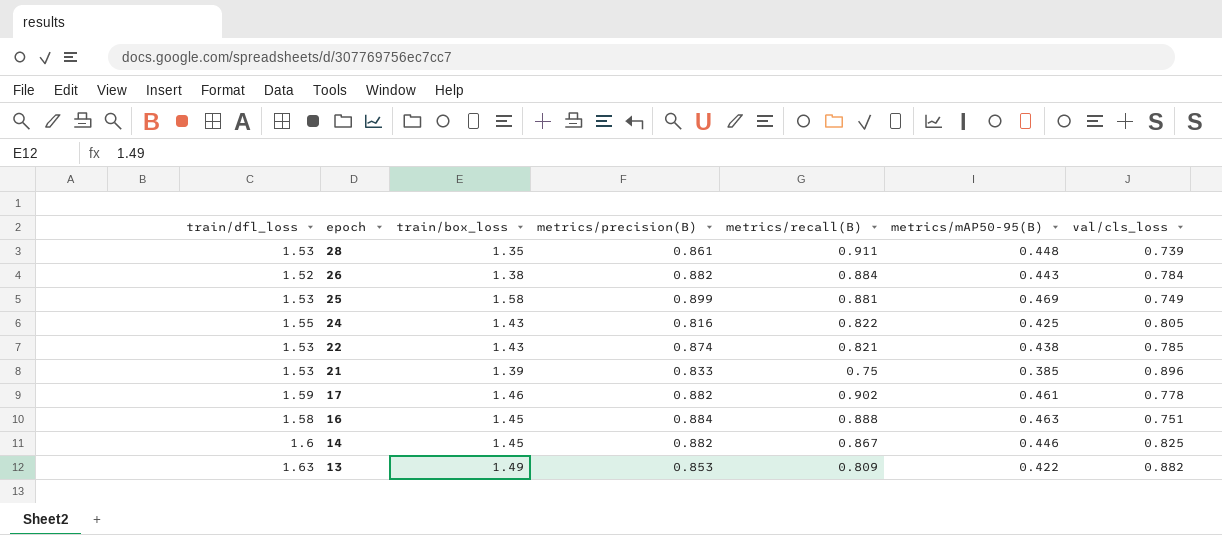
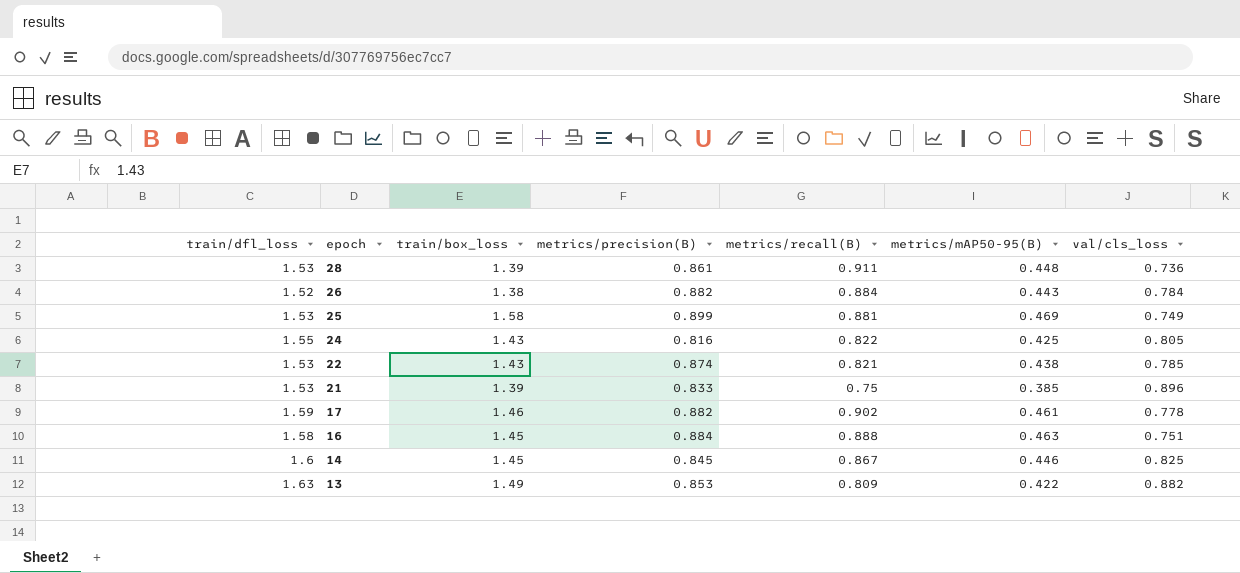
28 | train/box_loss: 1.35 -> 1.39
28 | val/cls_loss: 0.739 -> 0.736
14 | metrics/precision(B): 0.882 -> 0.845

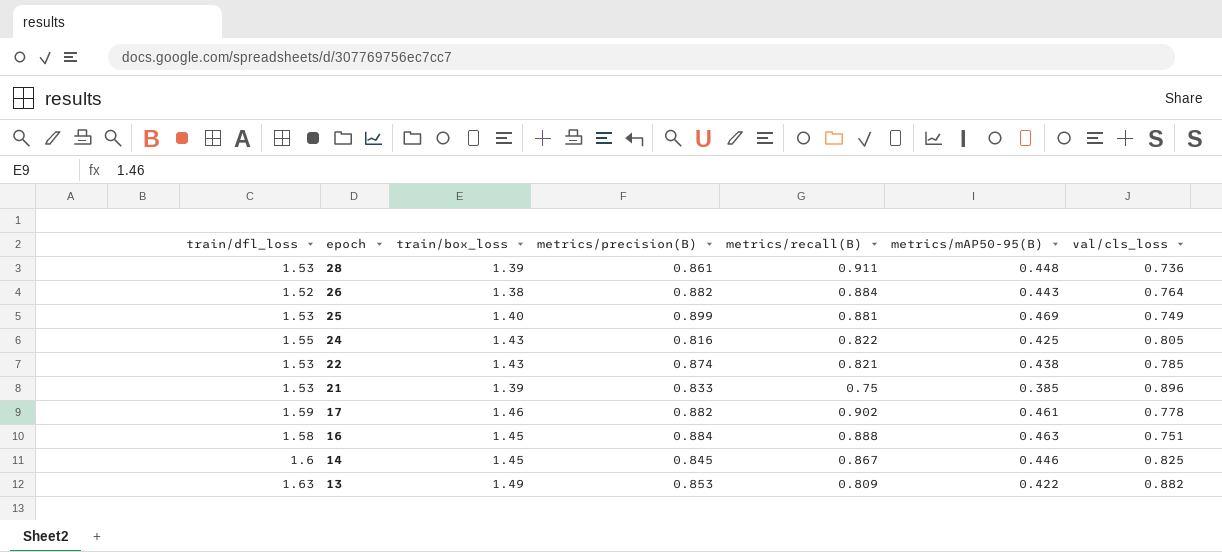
26 | val/cls_loss: 0.784 -> 0.764
25 | train/box_loss: 1.58 -> 1.40

